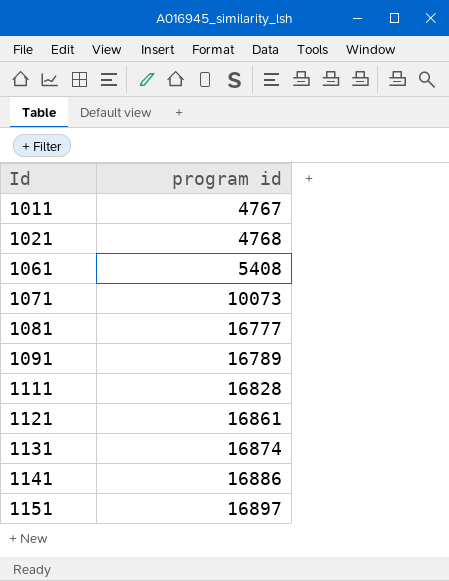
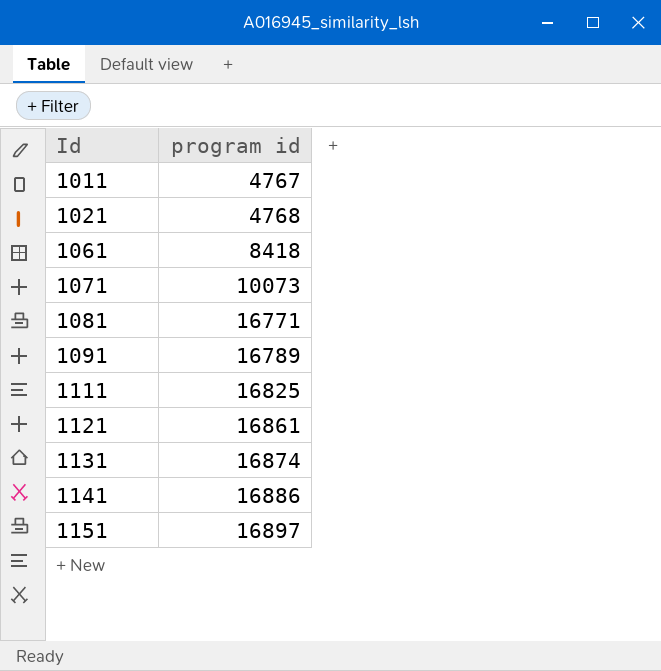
1061 | program id: 5408 -> 8418
1081 | program id: 16777 -> 16771
1111 | program id: 16828 -> 16825

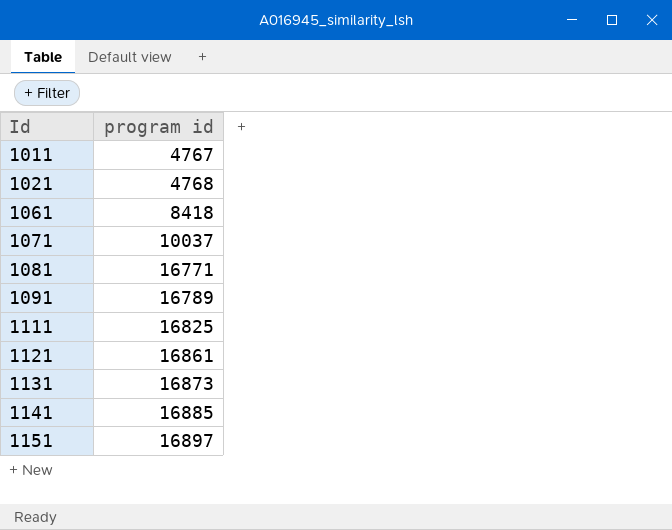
1071 | program id: 10073 -> 10037
1131 | program id: 16874 -> 16873
1141 | program id: 16886 -> 16885

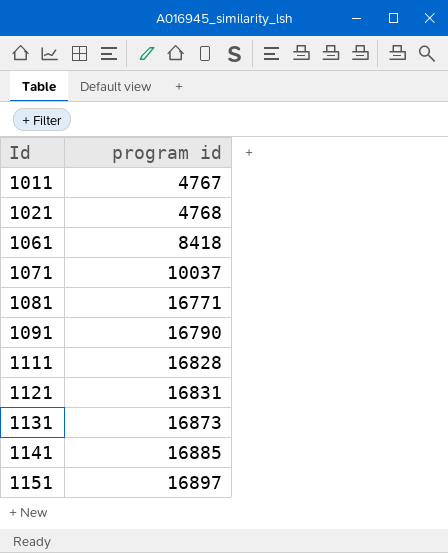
1091 | program id: 16789 -> 16790
1111 | program id: 16825 -> 16828
1121 | program id: 16861 -> 16831

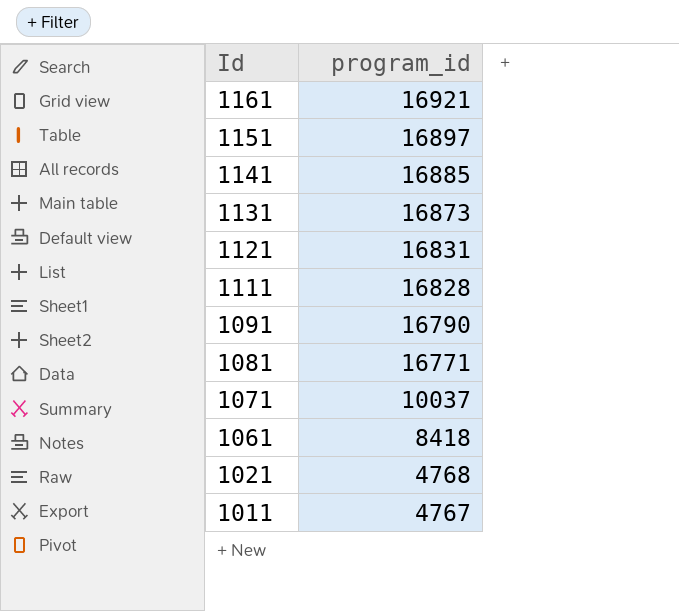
row order: Id ascending -> Id descending
column name: program id -> program_id
row 1161: none -> 16921

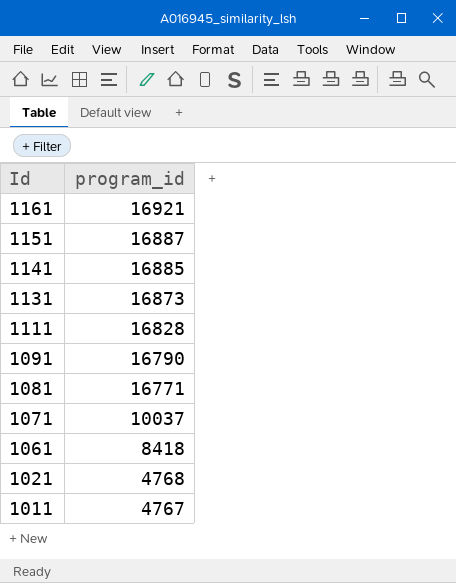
row 1121: 16831 -> none
1151 | program_id: 16897 -> 16887

